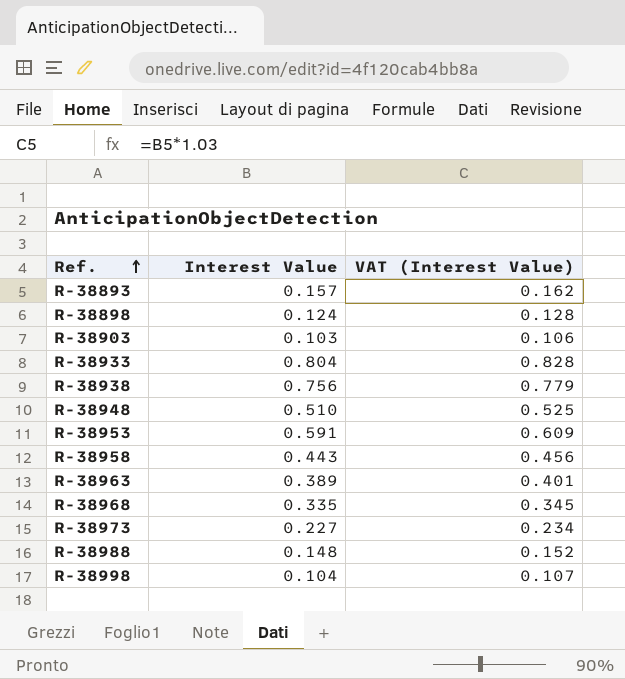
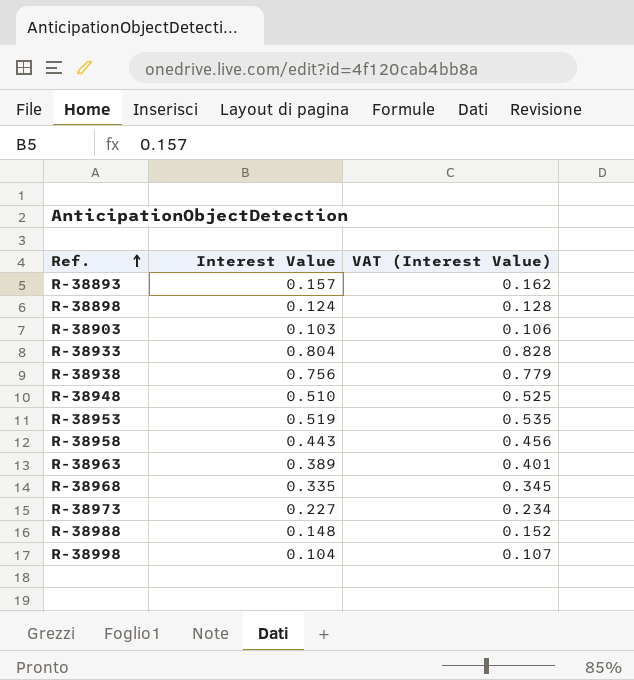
R-38953 | Interest Value: 0.591 -> 0.519
R-38953 | VAT (Interest Value): 0.609 -> 0.535

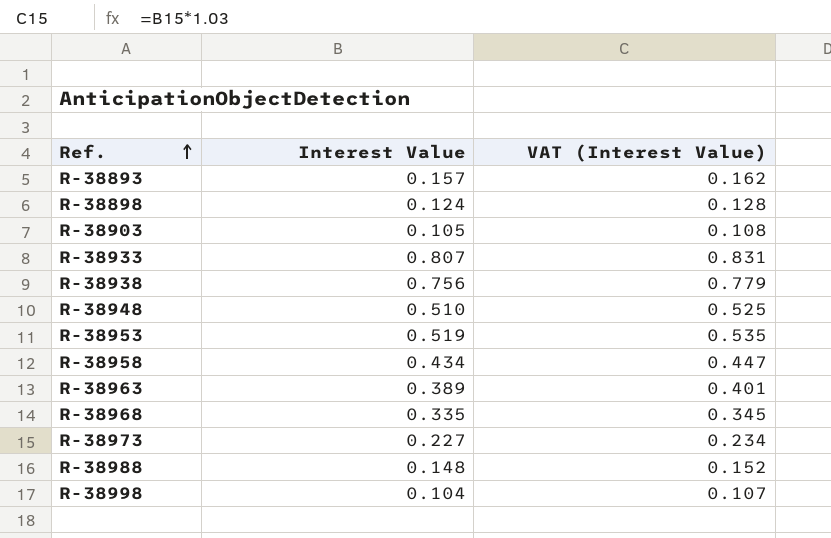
R-38903 | Interest Value: 0.103 -> 0.105
R-38903 | VAT (Interest Value): 0.106 -> 0.108
R-38933 | Interest Value: 0.804 -> 0.807
R-38933 | VAT (Interest Value): 0.828 -> 0.831
R-38958 | Interest Value: 0.443 -> 0.434
R-38958 | VAT (Interest Value): 0.456 -> 0.447

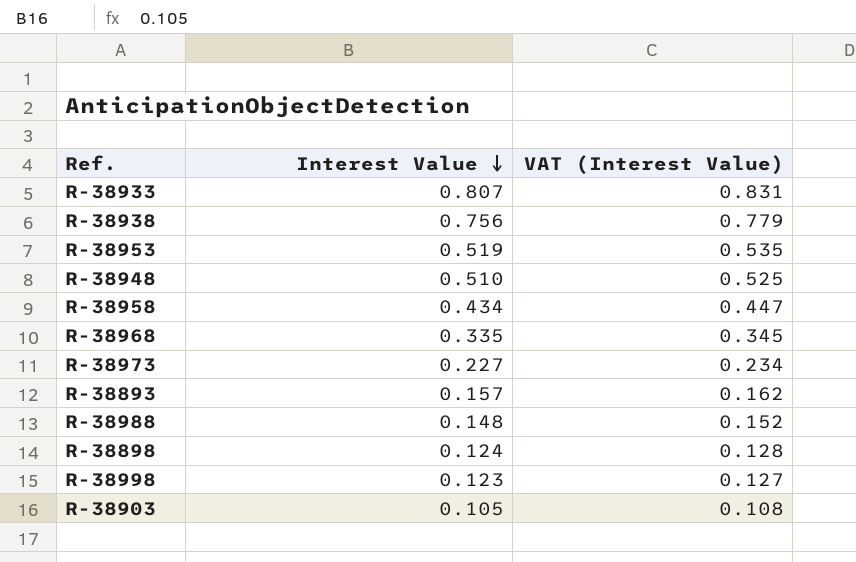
row order: Ref. ascending -> Interest Value descending
row R-38963: 0.389 | 0.401 -> none
R-38998 | Interest Value: 0.104 -> 0.123
R-38998 | VAT (Interest Value): 0.107 -> 0.127

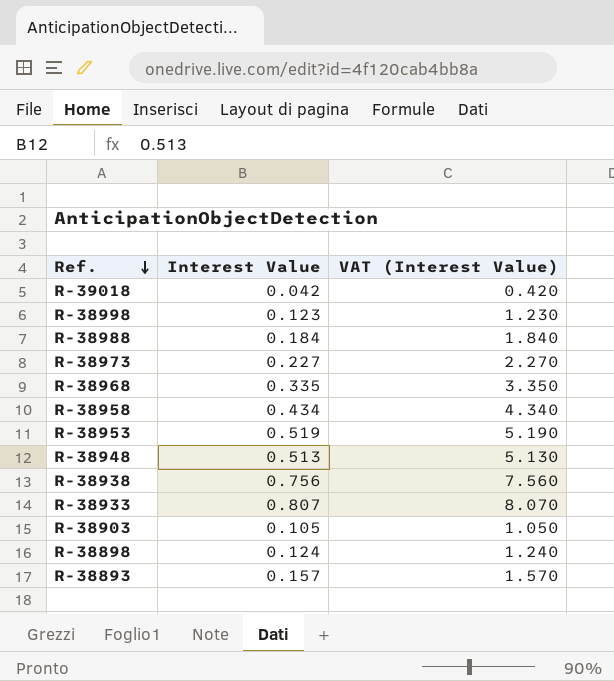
row order: Interest Value descending -> Ref. descending
column VAT (Interest Value) | formula: [Interest Value] * 1.03 -> [Interest Value] * 10
row R-39018: none -> 0.042 | 0.420
R-38988 | Interest Value: 0.148 -> 0.184
R-38948 | Interest Value: 0.510 -> 0.513

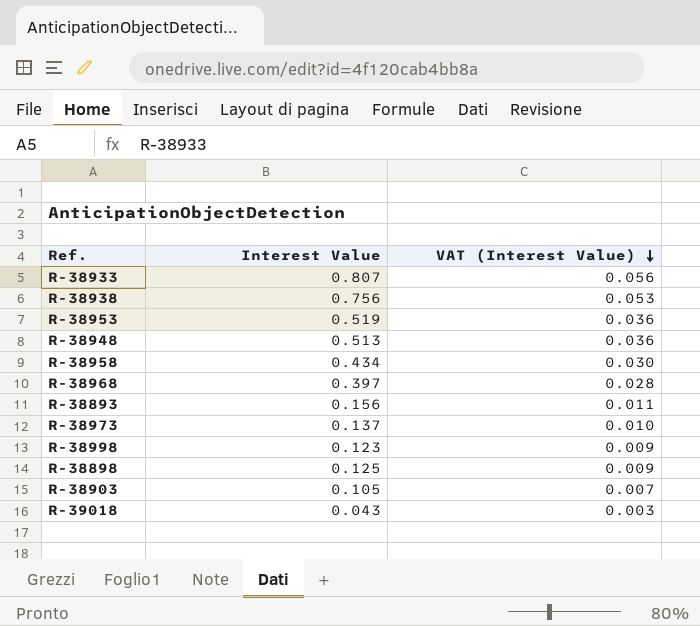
row order: Ref. descending -> VAT (Interest Value) descending
column VAT (Interest Value) | formula: [Interest Value] * 10 -> [Interest Value] * 0.07
row R-38988: 0.184 | 1.840 -> none
R-38968 | Interest Value: 0.335 -> 0.397
R-38893 | Interest Value: 0.157 -> 0.156
R-38973 | Interest Value: 0.227 -> 0.137
R-38898 | Interest Value: 0.124 -> 0.125
R-39018 | Interest Value: 0.042 -> 0.043

